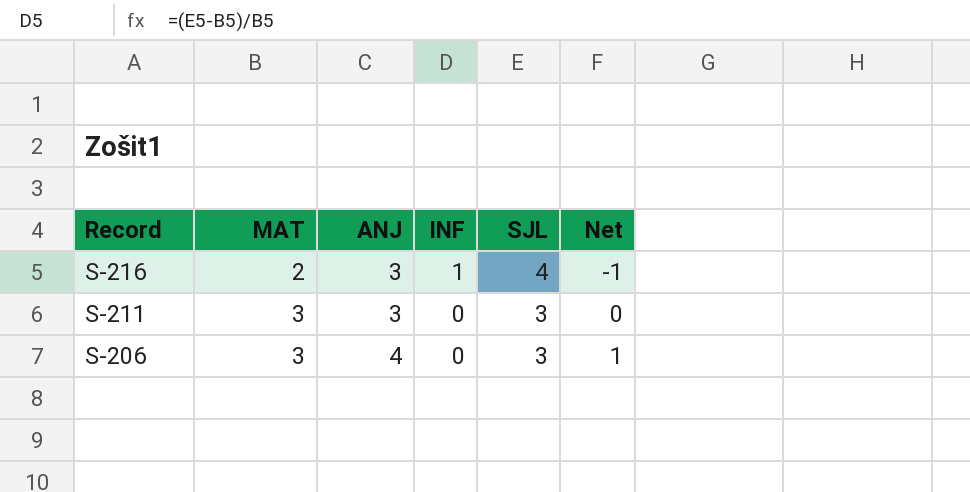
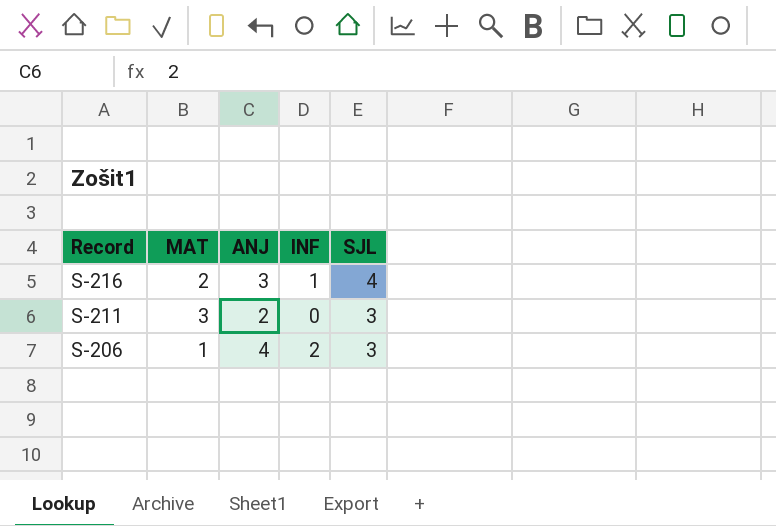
column Net | formula: [ANJ] - [SJL] -> none
S-211 | ANJ: 3 -> 2
S-206 | MAT: 3 -> 1
S-206 | INF: 0 -> 2

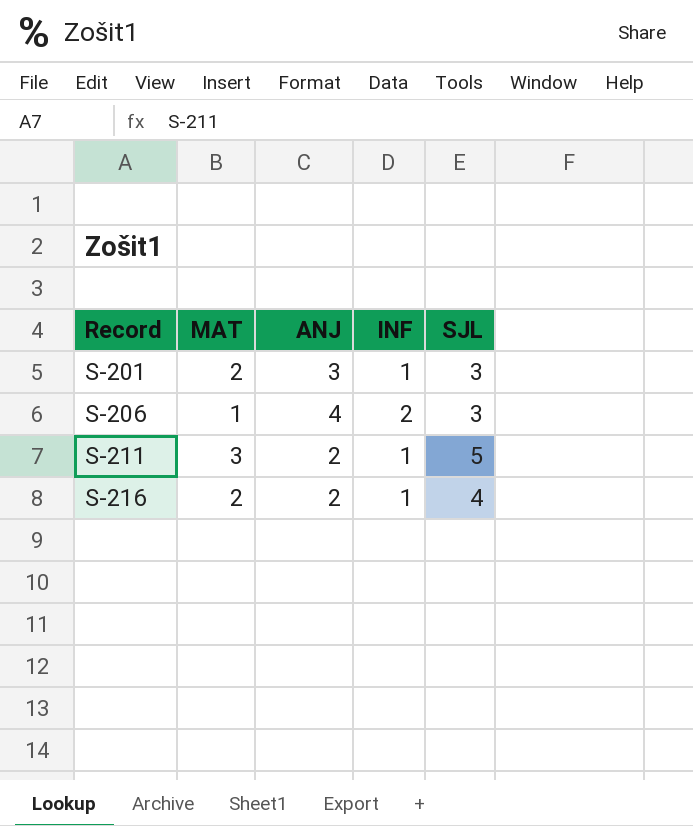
row order: Record descending -> Record ascending
row S-201: none -> 2 | 3 | 1 | 3
S-211 | INF: 0 -> 1
S-211 | SJL: 3 -> 5
S-216 | ANJ: 3 -> 2

